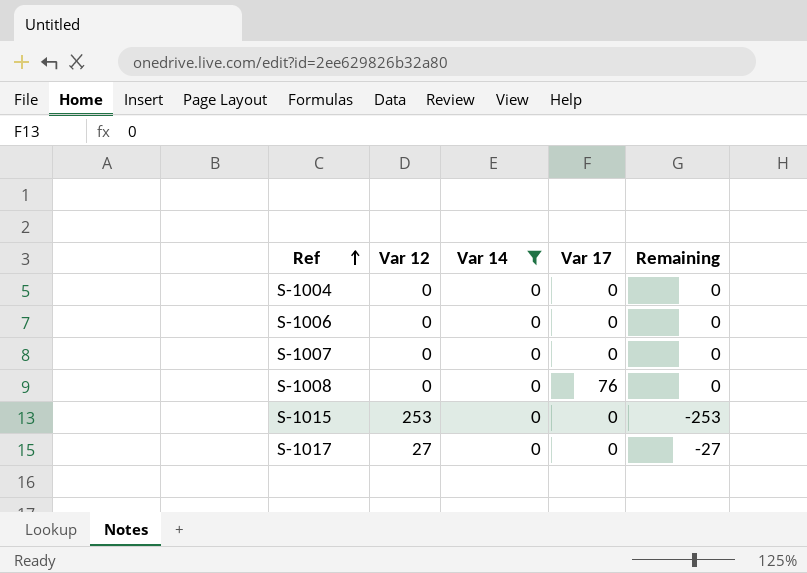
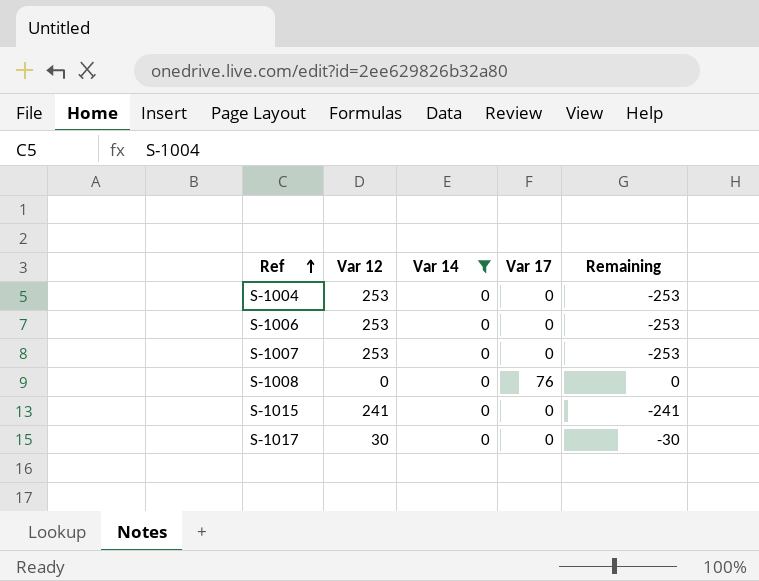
S-1004 | Var 12: 0 -> 253
S-1004 | Remaining: 0 -> -253
S-1006 | Var 12: 0 -> 253
S-1006 | Remaining: 0 -> -253
S-1007 | Var 12: 0 -> 253
S-1007 | Remaining: 0 -> -253
S-1015 | Var 12: 253 -> 241
S-1015 | Remaining: -253 -> -241
S-1017 | Var 12: 27 -> 30
S-1017 | Remaining: -27 -> -30

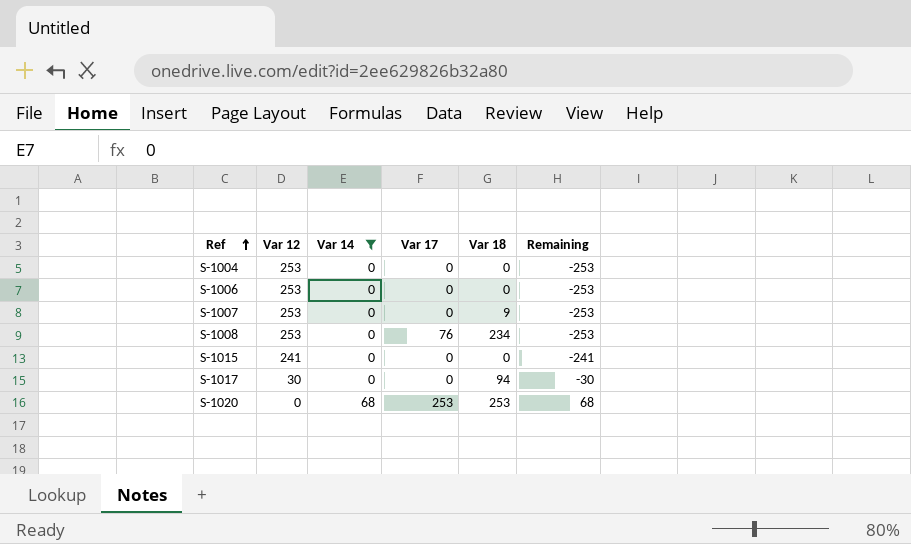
column Var 18 | position: none -> 5
S-1008 | Var 12: 0 -> 253
S-1008 | Remaining: 0 -> -253
row S-1020: none -> 0 | 68 | 253 | 253 | 68

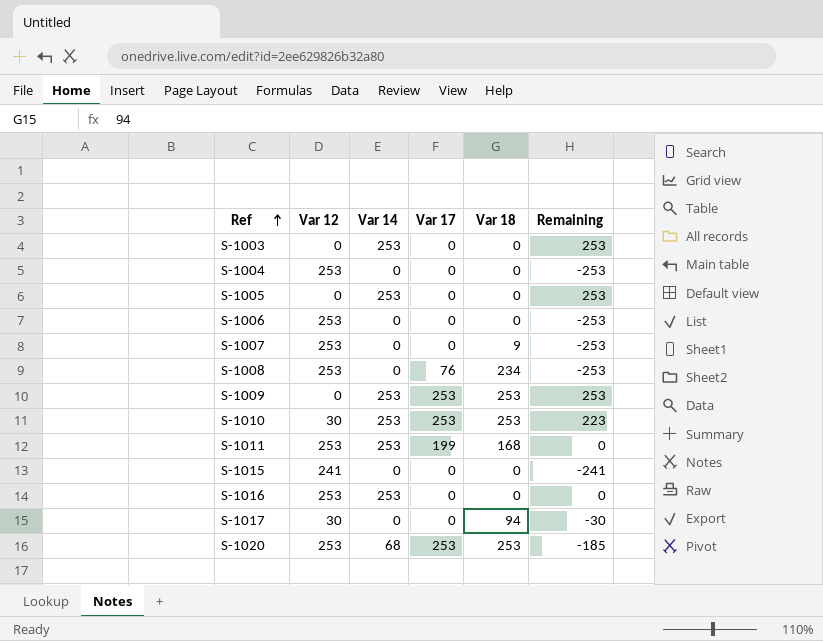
filter: Var 14 != 253 -> none
S-1020 | Var 12: 0 -> 253
S-1020 | Remaining: 68 -> -185

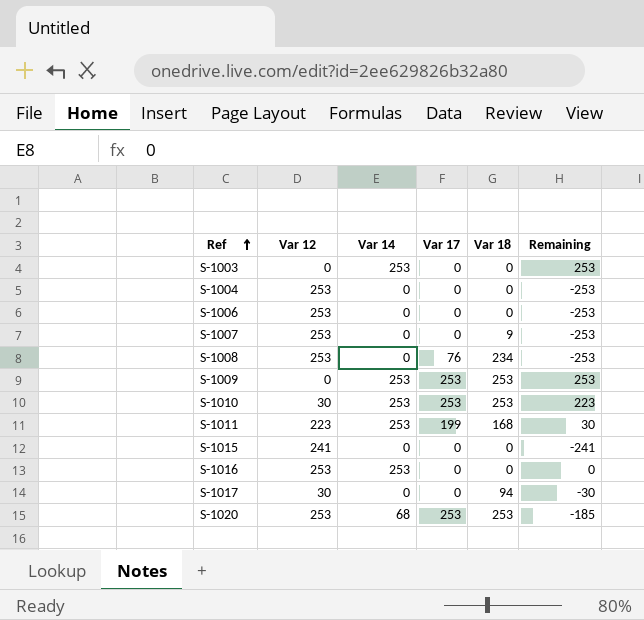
row S-1005: 0 | 253 | 0 | 0 | 253 -> none
S-1011 | Var 12: 253 -> 223
S-1011 | Remaining: 0 -> 30

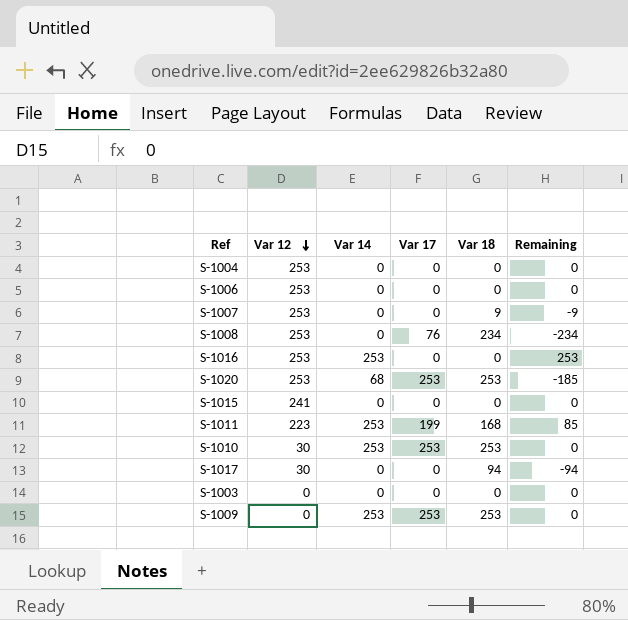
row order: Ref ascending -> Var 12 descending
column Remaining | formula: [Var 14] - [Var 12] -> [Var 14] - [Var 18]
S-1003 | Var 14: 253 -> 0

